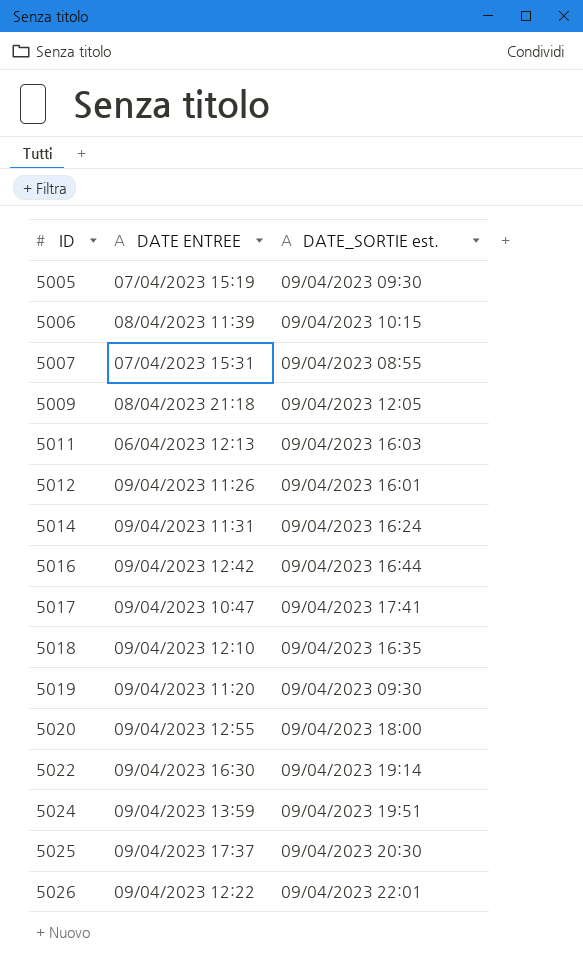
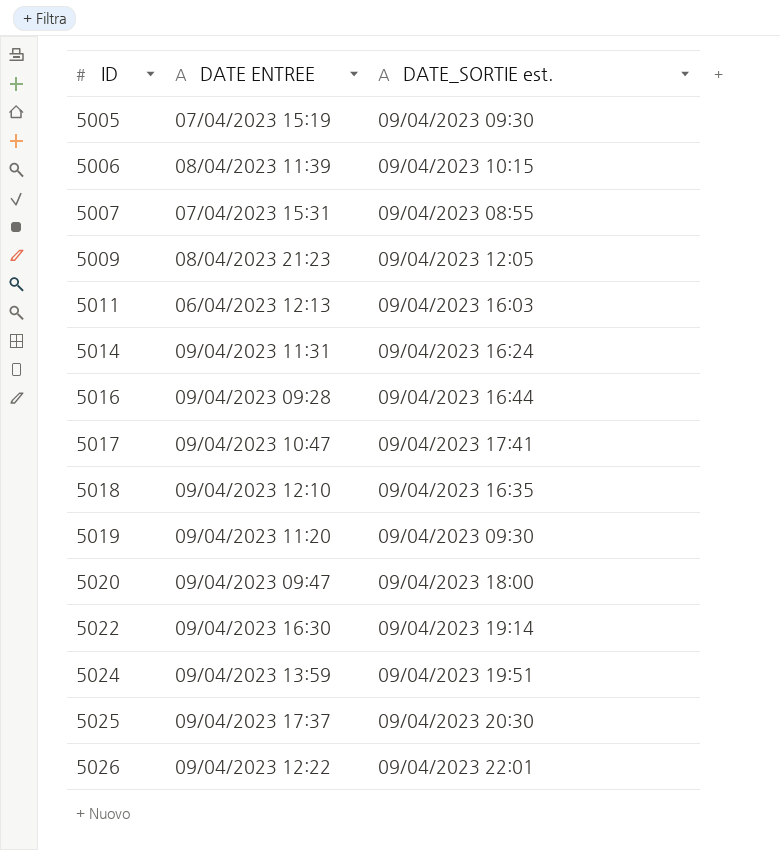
row 5012: 09/04/2023 11:26 | 09/04/2023 16:01 -> none
5009 | DATE ENTREE: 08/04/2023 21:18 -> 08/04/2023 21:23
5016 | DATE ENTREE: 09/04/2023 12:42 -> 09/04/2023 09:28
5020 | DATE ENTREE: 09/04/2023 12:55 -> 09/04/2023 09:47

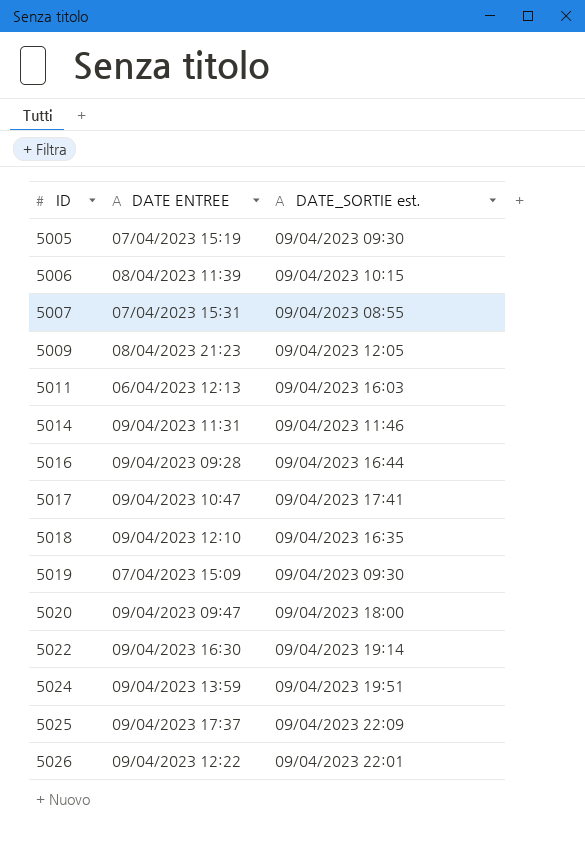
5014 | DATE_SORTIE est.: 09/04/2023 16:24 -> 09/04/2023 11:46
5019 | DATE ENTREE: 09/04/2023 11:20 -> 07/04/2023 15:09
5025 | DATE_SORTIE est.: 09/04/2023 20:30 -> 09/04/2023 22:09

